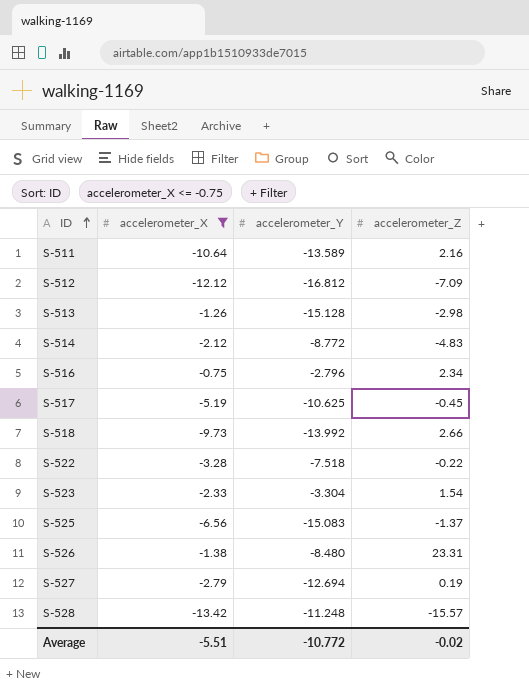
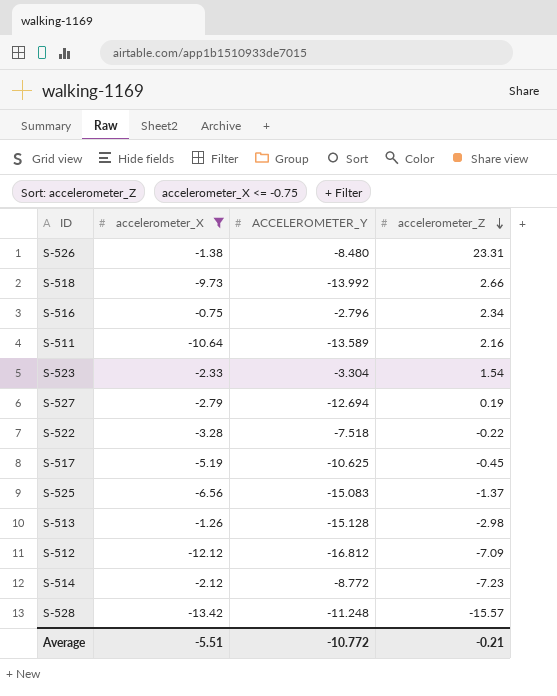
row order: ID ascending -> accelerometer_Z descending
column name: accelerometer_Y -> ACCELEROMETER_Y
S-514 | accelerometer_Z: -4.83 -> -7.23
Average | accelerometer_Z: -0.02 -> -0.21

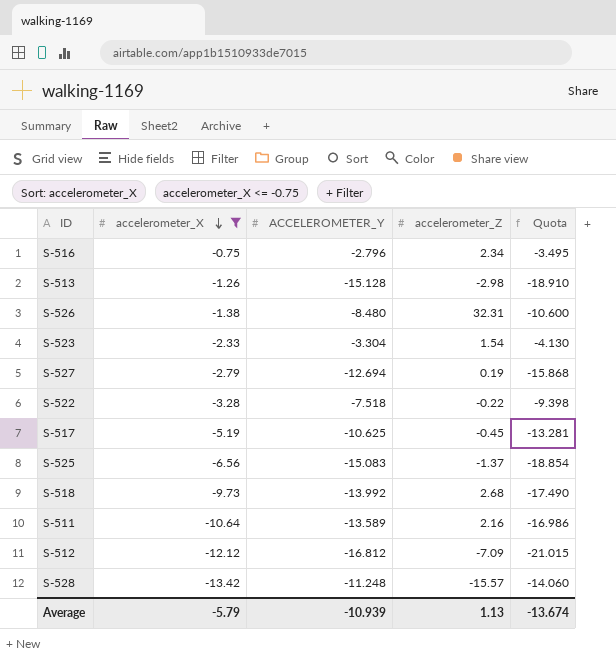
row order: accelerometer_Z descending -> accelerometer_X descending
column Quota | formula: none -> [ACCELEROMETER_Y] * 1.25
row S-514: -2.12 | -8.772 | -7.23 -> none
S-526 | accelerometer_Z: 23.31 -> 32.31
S-518 | accelerometer_Z: 2.66 -> 2.68
Average | accelerometer_X: -5.51 -> -5.79
Average | ACCELEROMETER_Y: -10.772 -> -10.939
Average | accelerometer_Z: -0.21 -> 1.13

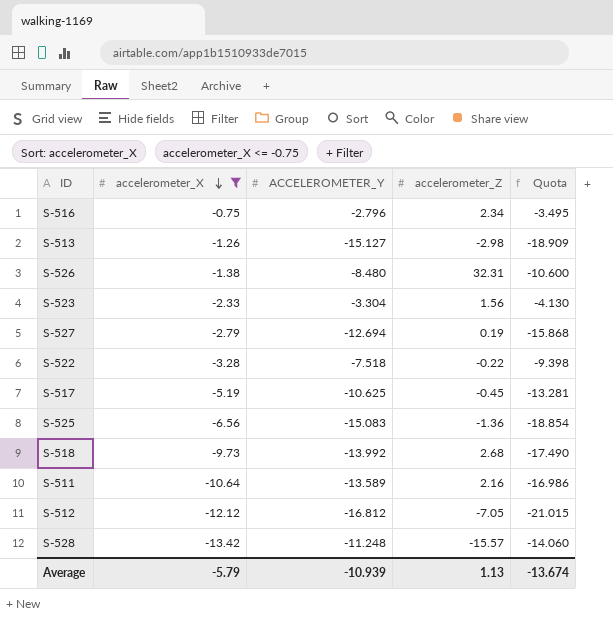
S-513 | ACCELEROMETER_Y: -15.128 -> -15.127
S-513 | Quota: -18.910 -> -18.909
S-523 | accelerometer_Z: 1.54 -> 1.56
S-525 | accelerometer_Z: -1.37 -> -1.36
S-512 | accelerometer_Z: -7.09 -> -7.05

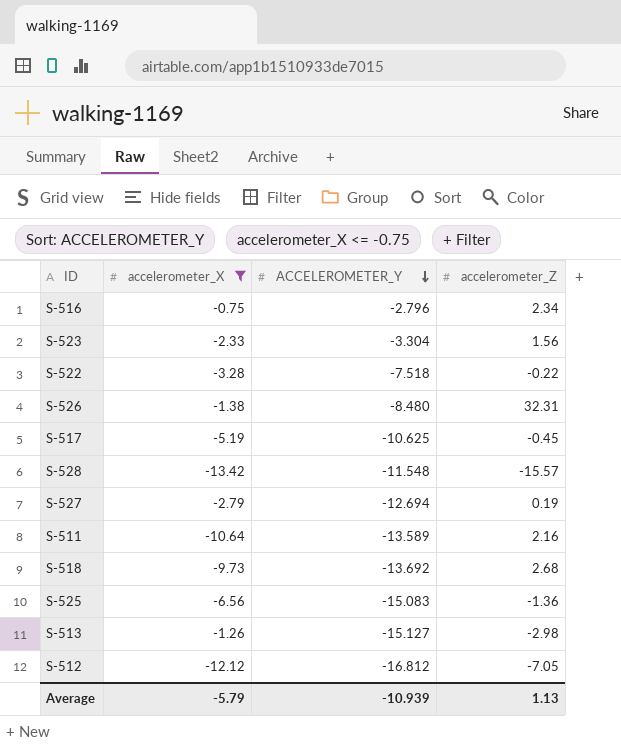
row order: accelerometer_X descending -> ACCELEROMETER_Y descending
column Quota | formula: [ACCELEROMETER_Y] * 1.25 -> none
S-528 | ACCELEROMETER_Y: -11.248 -> -11.548
S-518 | ACCELEROMETER_Y: -13.992 -> -13.692

